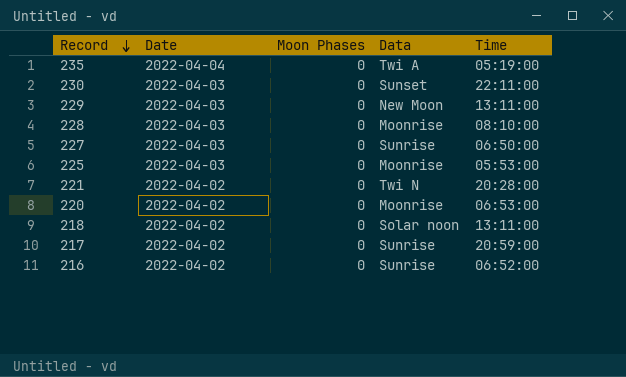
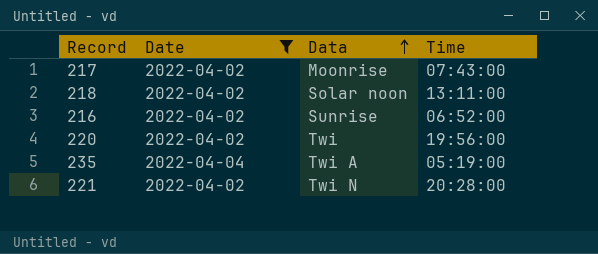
filter: none -> Date != 2022-04-03
row order: Record descending -> Data ascending
column Moon Phases | position: 3 -> none
217 | Data: Sunrise -> Moonrise
217 | Time: 20:59:00 -> 07:43:00
220 | Data: Moonrise -> Twi
220 | Time: 06:53:00 -> 19:56:00

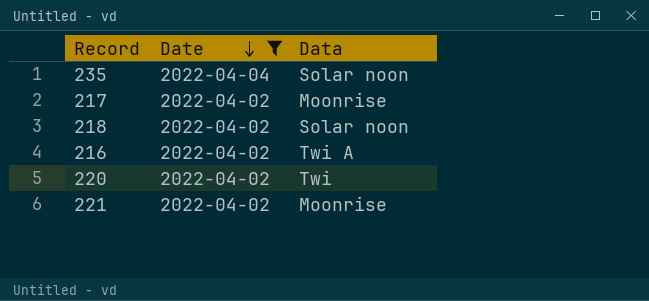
row order: Data ascending -> Date descending
column Time | position: 4 -> none
235 | Data: Twi A -> Solar noon
216 | Data: Sunrise -> Twi A
221 | Data: Twi N -> Moonrise

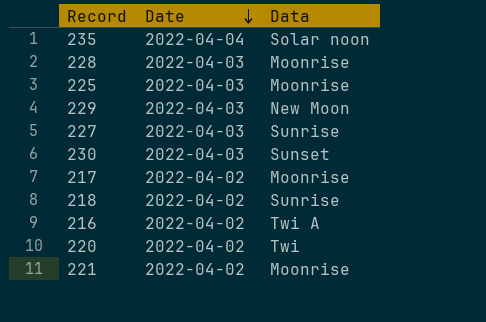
filter: Date != 2022-04-03 -> none
218 | Data: Solar noon -> Sunrise

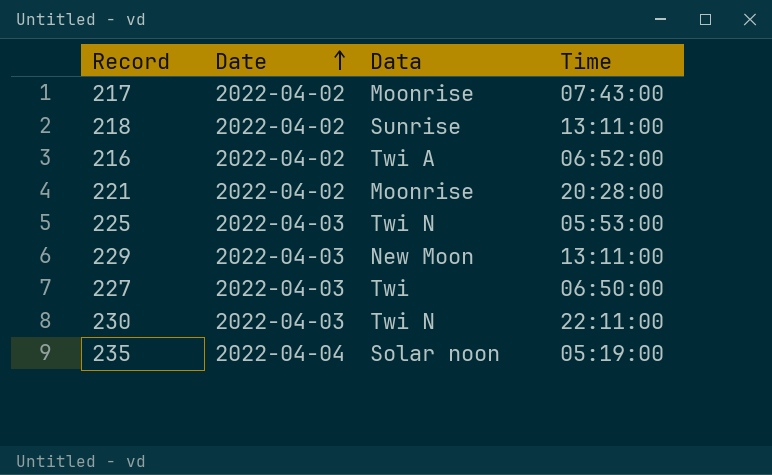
row order: Date descending -> Date ascending
column Time | position: none -> 4
row 228: 2022-04-03 | Moonrise -> none
row 220: 2022-04-02 | Twi -> none
225 | Data: Moonrise -> Twi N
227 | Data: Sunrise -> Twi
230 | Data: Sunset -> Twi N

